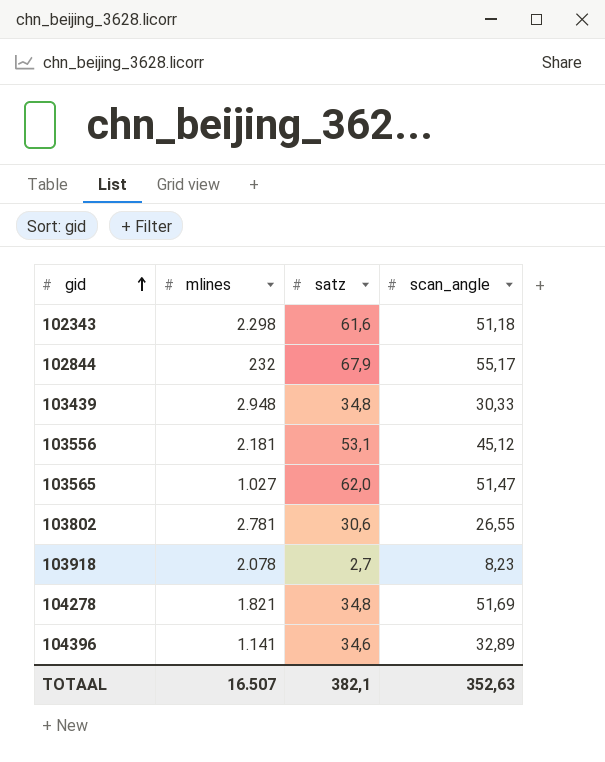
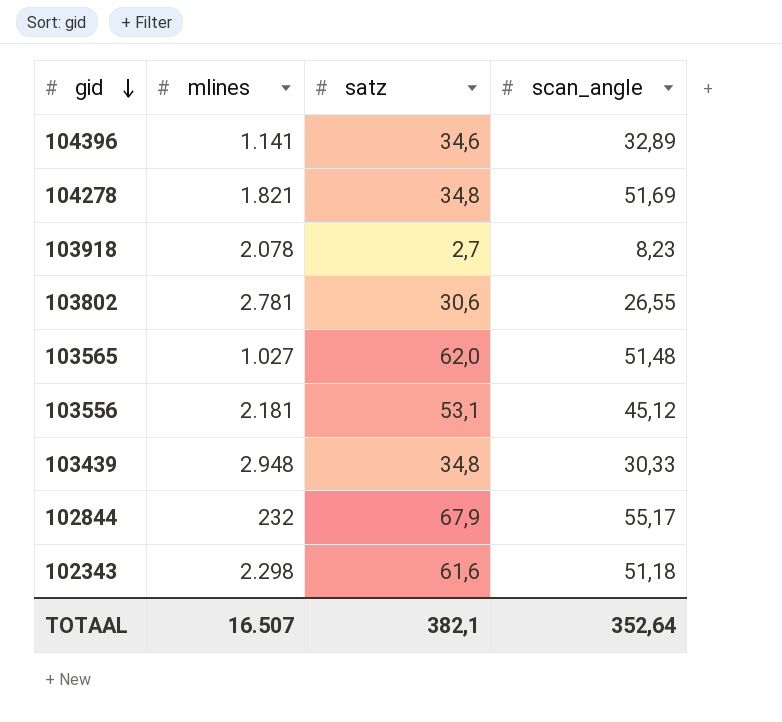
row order: gid ascending -> gid descending
103565 | scan_angle: 51,47 -> 51,48
TOTAAL | scan_angle: 352,63 -> 352,64

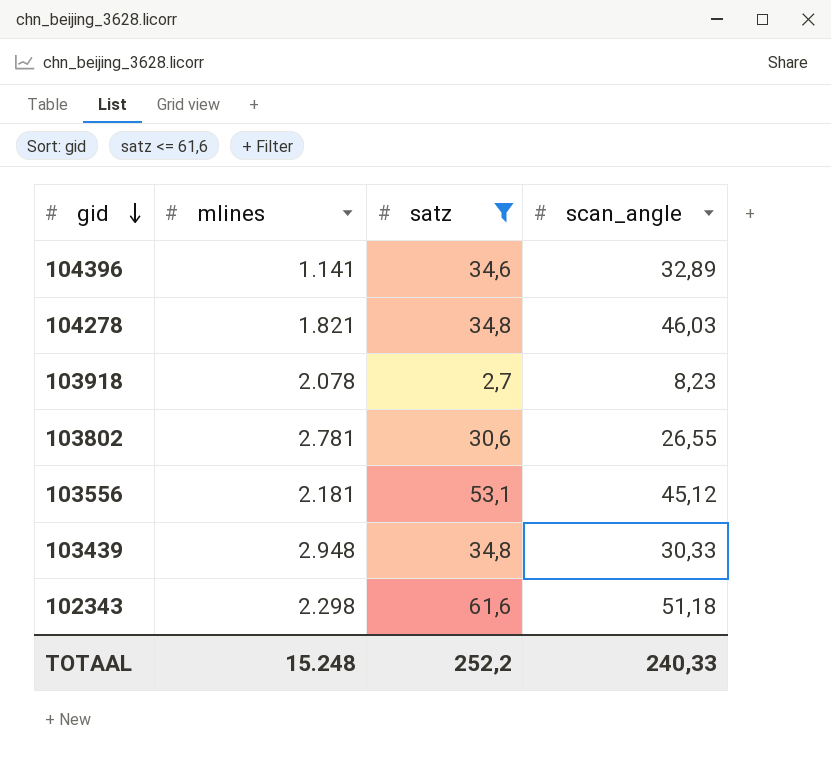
filter: none -> satz <= 61,6
104278 | scan_angle: 51,69 -> 46,03
TOTAAL | mlines: 16.507 -> 15.248
TOTAAL | satz: 382,1 -> 252,2
TOTAAL | scan_angle: 352,64 -> 240,33

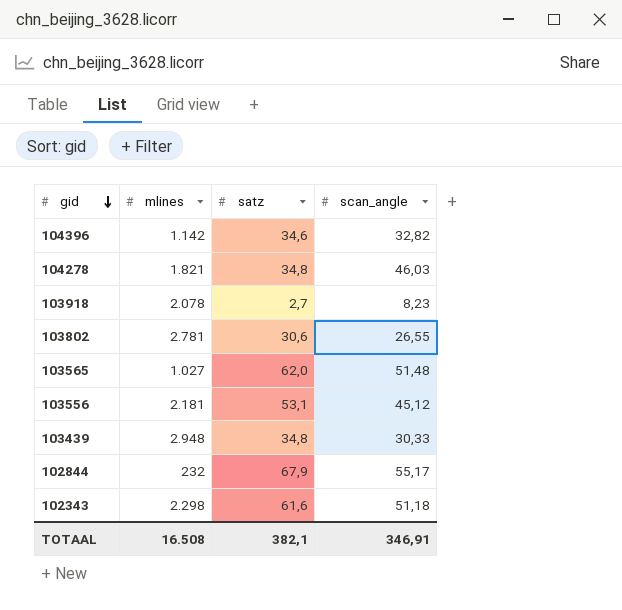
filter: satz <= 61,6 -> none
104396 | mlines: 1.141 -> 1.142
104396 | scan_angle: 32,89 -> 32,82
TOTAAL | mlines: 15.248 -> 16.508
TOTAAL | satz: 252,2 -> 382,1
TOTAAL | scan_angle: 240,33 -> 346,91

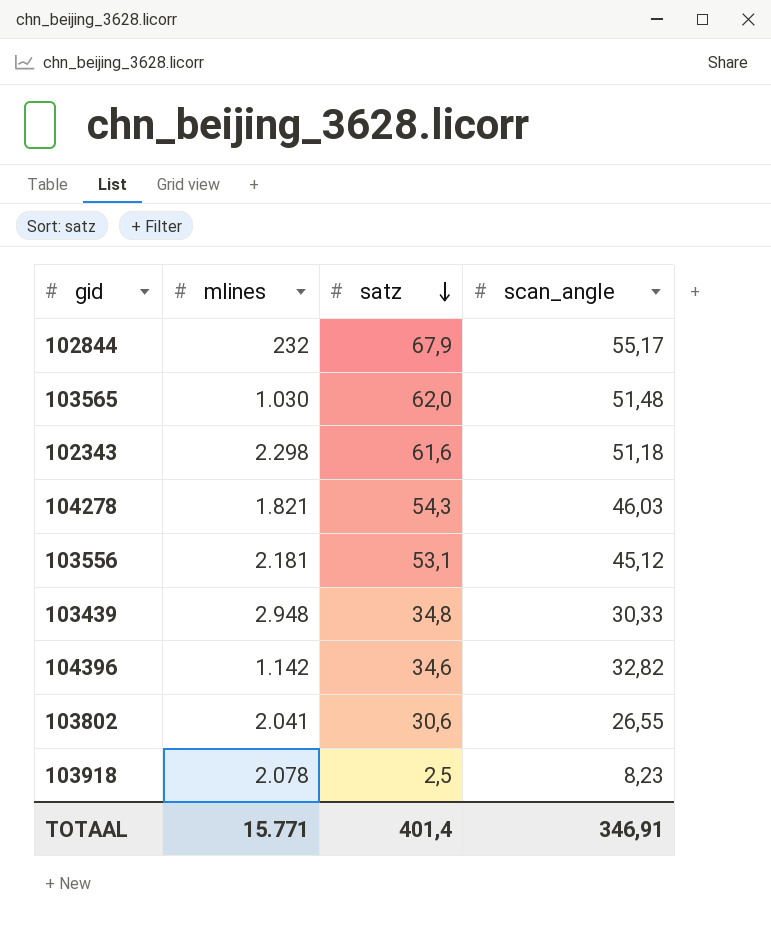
row order: gid descending -> satz descending
103565 | mlines: 1.027 -> 1.030
104278 | satz: 34,8 -> 54,3
103802 | mlines: 2.781 -> 2.041
103918 | satz: 2,7 -> 2,5
TOTAAL | mlines: 16.508 -> 15.771
TOTAAL | satz: 382,1 -> 401,4

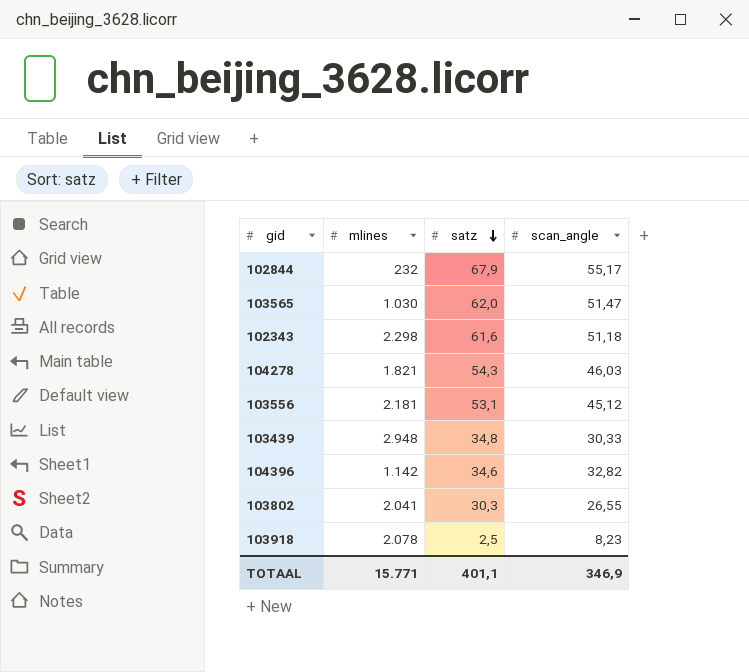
103565 | scan_angle: 51,48 -> 51,47
103802 | satz: 30,6 -> 30,3
TOTAAL | satz: 401,4 -> 401,1
TOTAAL | scan_angle: 346,91 -> 346,9

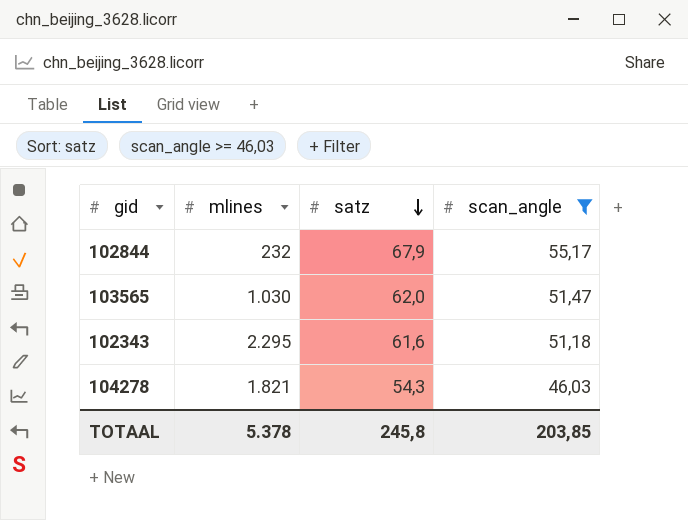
filter: none -> scan_angle >= 46,03
102343 | mlines: 2.298 -> 2.295
TOTAAL | mlines: 15.771 -> 5.378
TOTAAL | satz: 401,1 -> 245,8
TOTAAL | scan_angle: 346,9 -> 203,85

